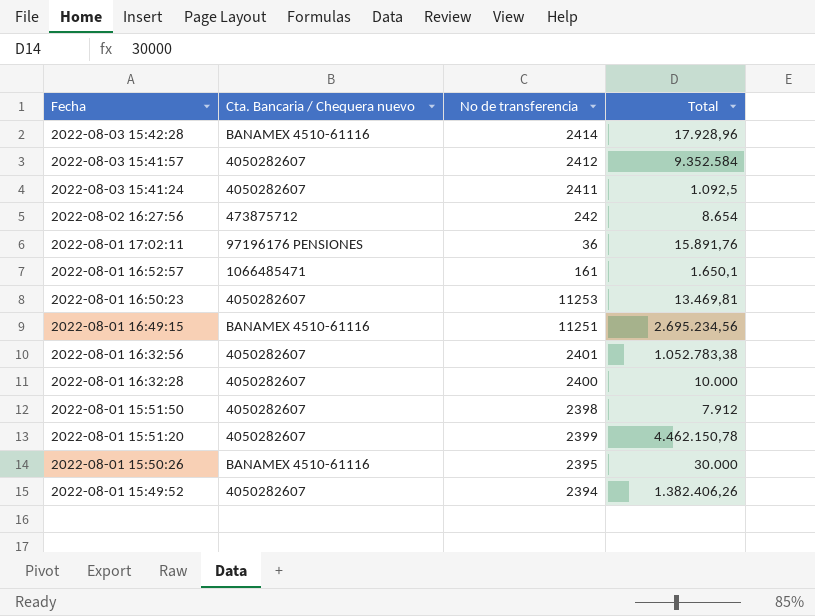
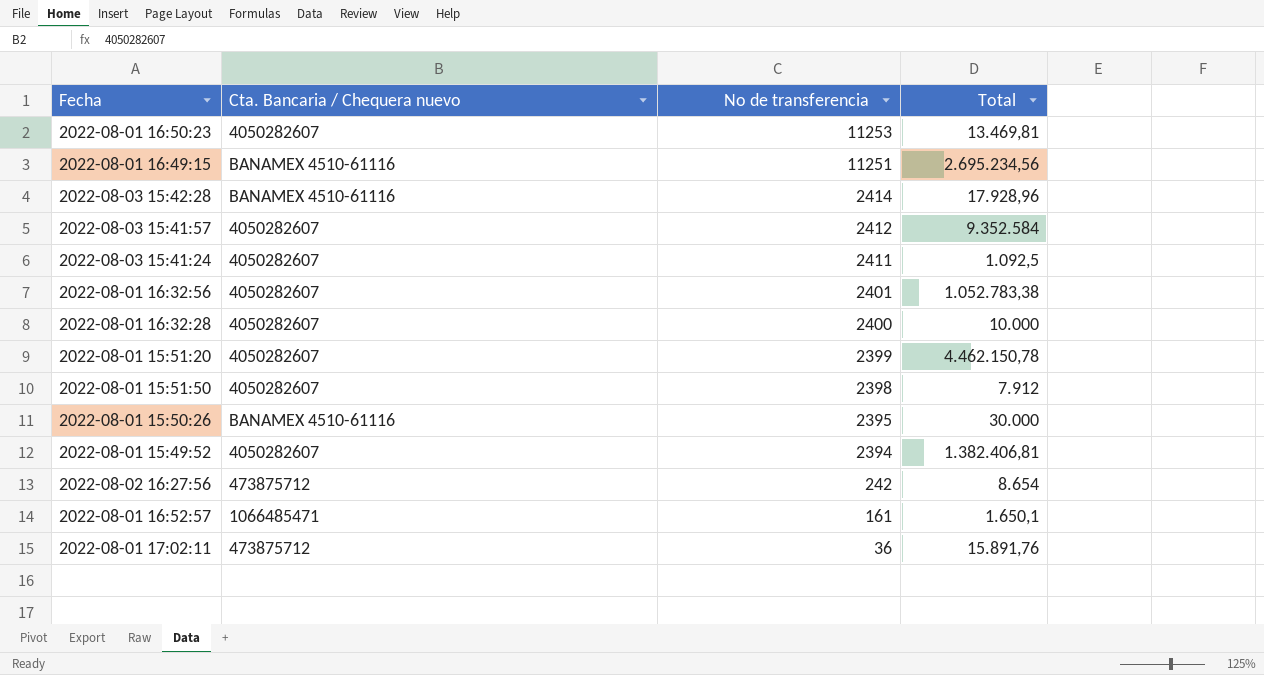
row order: Fecha descending -> No de transferencia descending
2022-08-01 15:49:52 | Total: 1.382.406,26 -> 1.382.406,81
2022-08-01 17:02:11 | Cta. Bancaria / Chequera nuevo: 97196176 PENSIONES -> 473875712

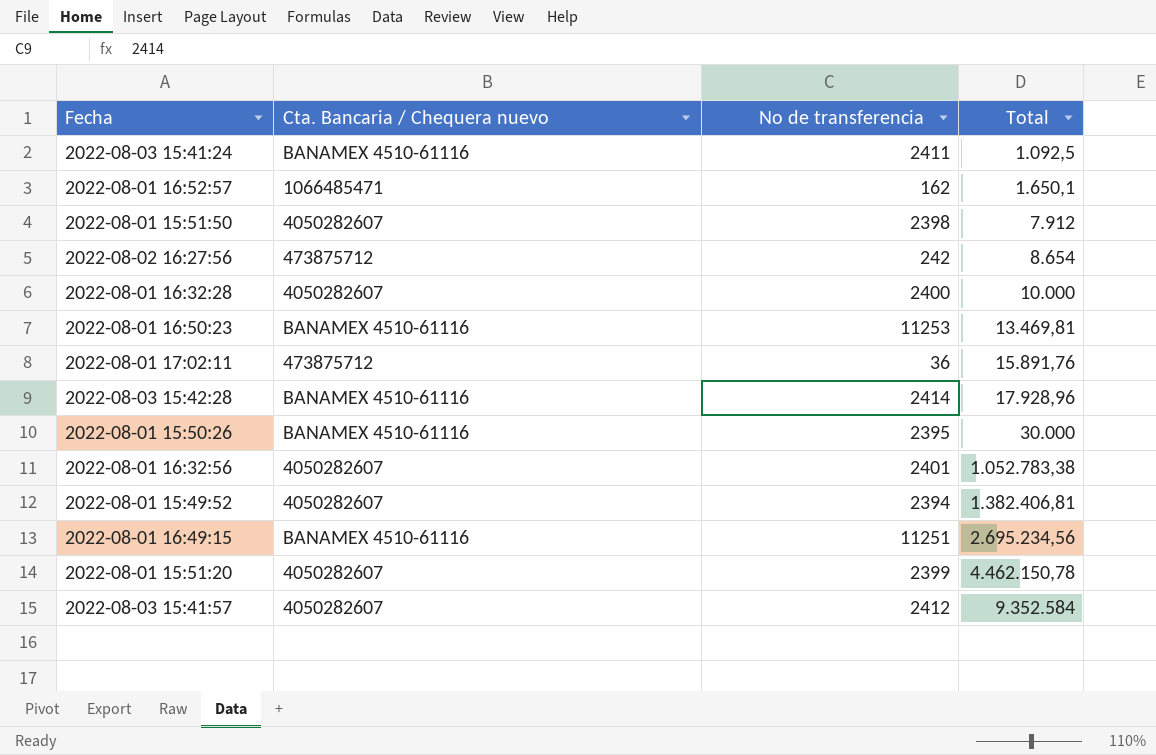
row order: No de transferencia descending -> Total ascending
2022-08-03 15:41:24 | Cta. Bancaria / Chequera nuevo: 4050282607 -> BANAMEX 4510-61116
2022-08-01 16:52:57 | No de transferencia: 161 -> 162
2022-08-01 16:50:23 | Cta. Bancaria / Chequera nuevo: 4050282607 -> BANAMEX 4510-61116

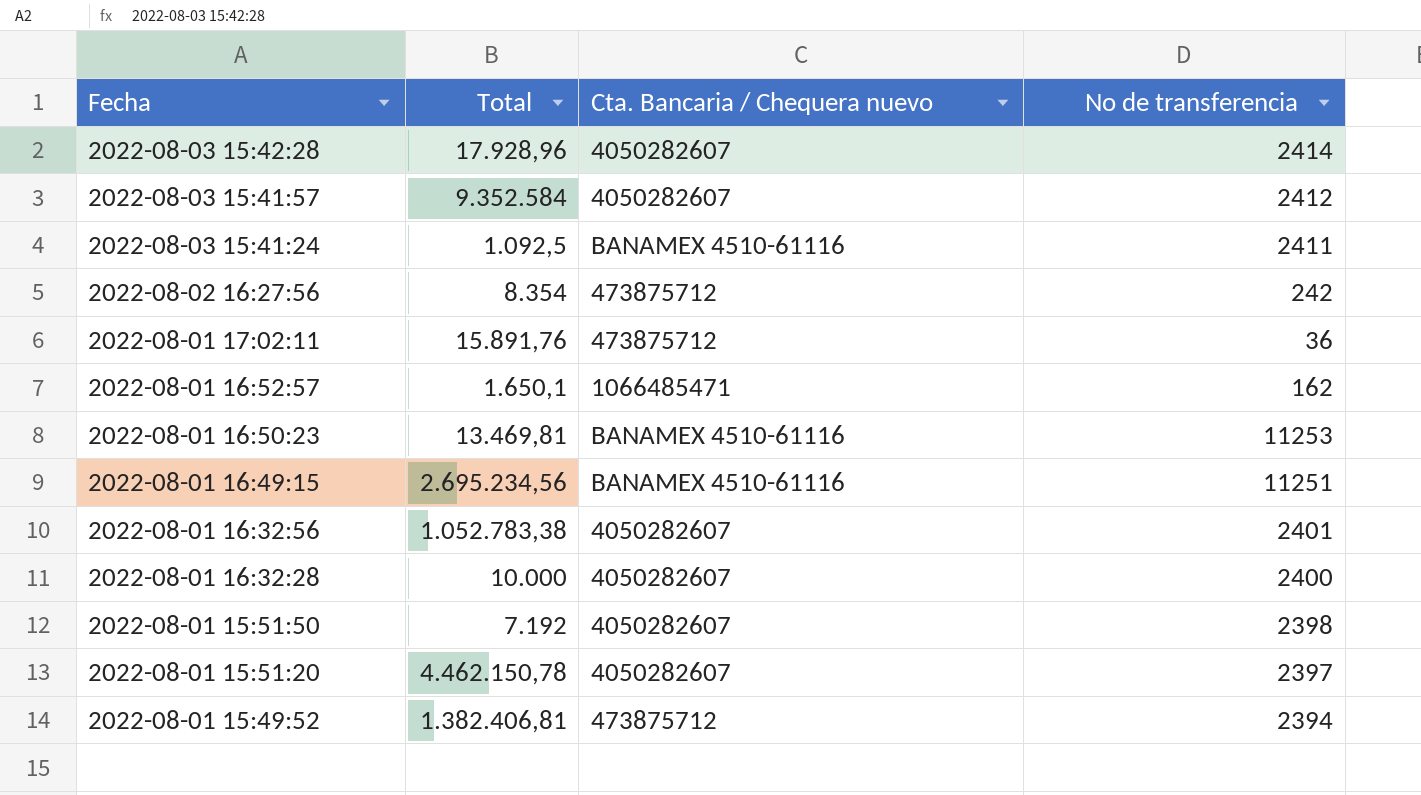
row order: Total ascending -> Fecha descending
column Total | position: 4 -> 2
row 2022-08-01 15:50:26: BANAMEX 4510-61116 | 2395 | 30.000 -> none
2022-08-03 15:42:28 | Cta. Bancaria / Chequera nuevo: BANAMEX 4510-61116 -> 4050282607
2022-08-02 16:27:56 | Total: 8.654 -> 8.354
2022-08-01 15:51:50 | Total: 7.912 -> 7.192
2022-08-01 15:51:20 | No de transferencia: 2399 -> 2397
2022-08-01 15:49:52 | Cta. Bancaria / Chequera nuevo: 4050282607 -> 473875712

